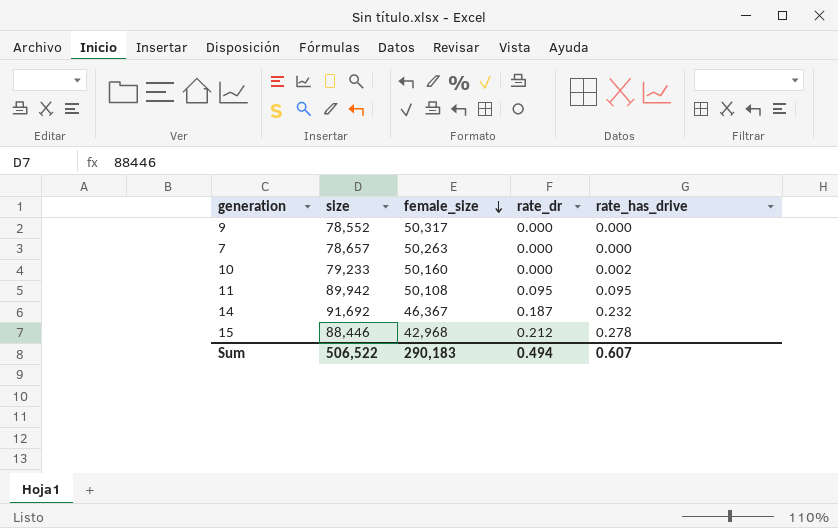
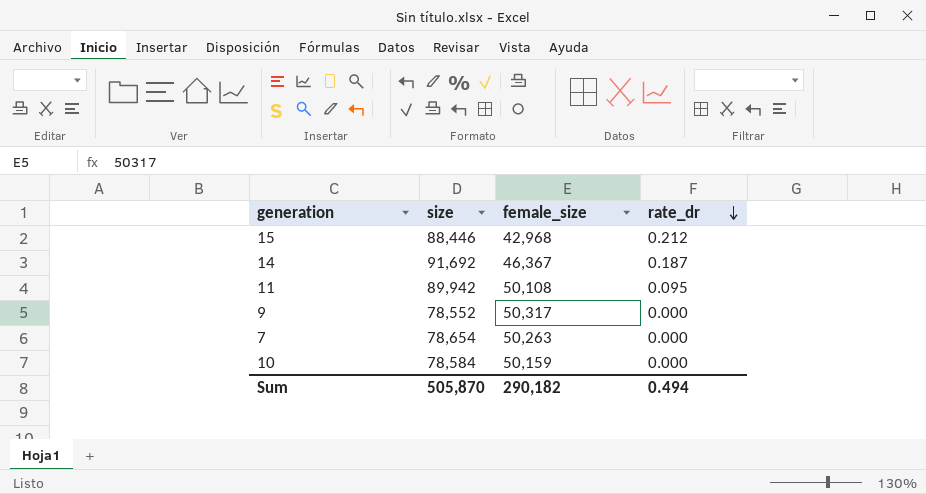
row order: female_size descending -> rate_dr descending
column rate_has_drive | position: 5 -> none
7 | size: 78,657 -> 78,654
10 | size: 79,233 -> 78,584
10 | female_size: 50,160 -> 50,159
Sum | size: 506,522 -> 505,870
Sum | female_size: 290,183 -> 290,182

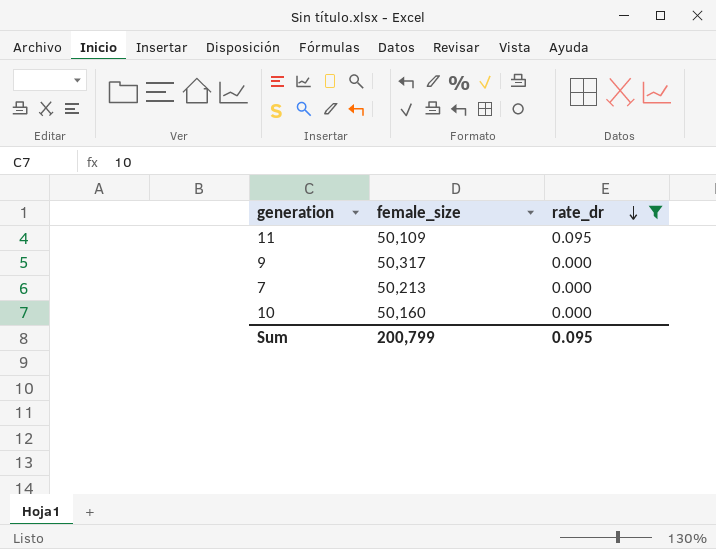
filter: none -> rate_dr <= 0.095
column size | position: 2 -> none
11 | female_size: 50,108 -> 50,109
7 | female_size: 50,263 -> 50,213
10 | female_size: 50,159 -> 50,160
Sum | female_size: 290,182 -> 200,799
Sum | rate_dr: 0.494 -> 0.095

